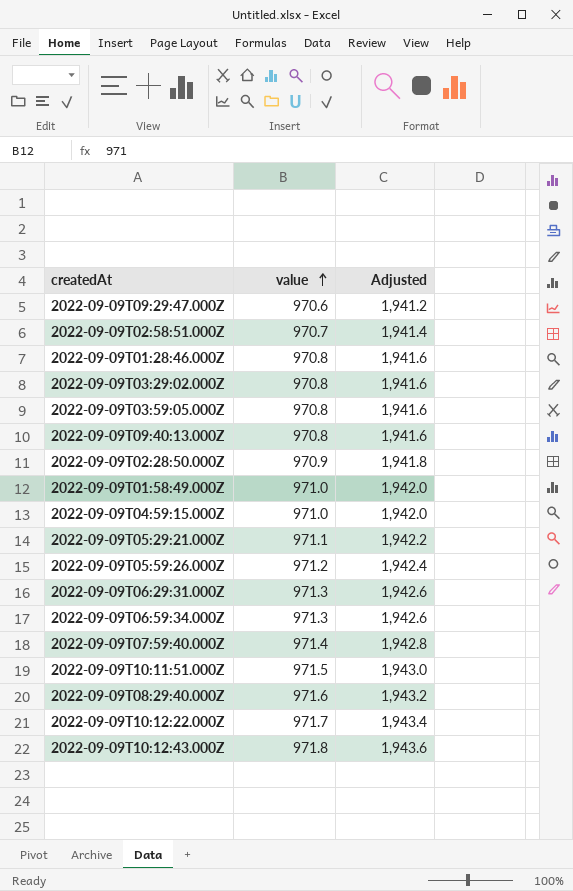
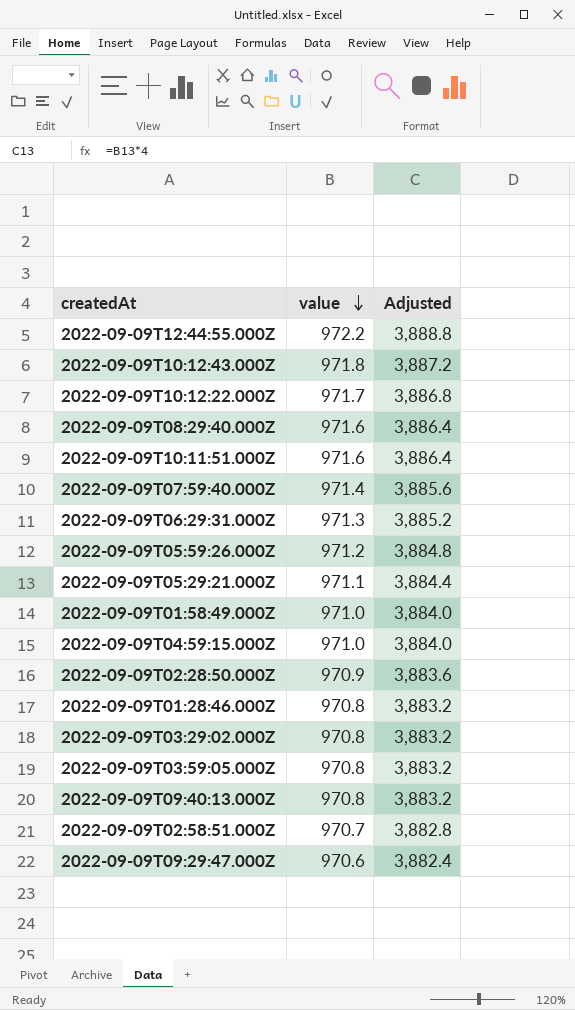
row order: value ascending -> value descending
column Adjusted | formula: [value] * 2 -> [value] * 4
row 2022-09-09T06:59:34.000Z: 971.3 | 1,942.6 -> none
row 2022-09-09T12:44:55.000Z: none -> 972.2 | 3,888.8
2022-09-09T10:11:51.000Z | value: 971.5 -> 971.6

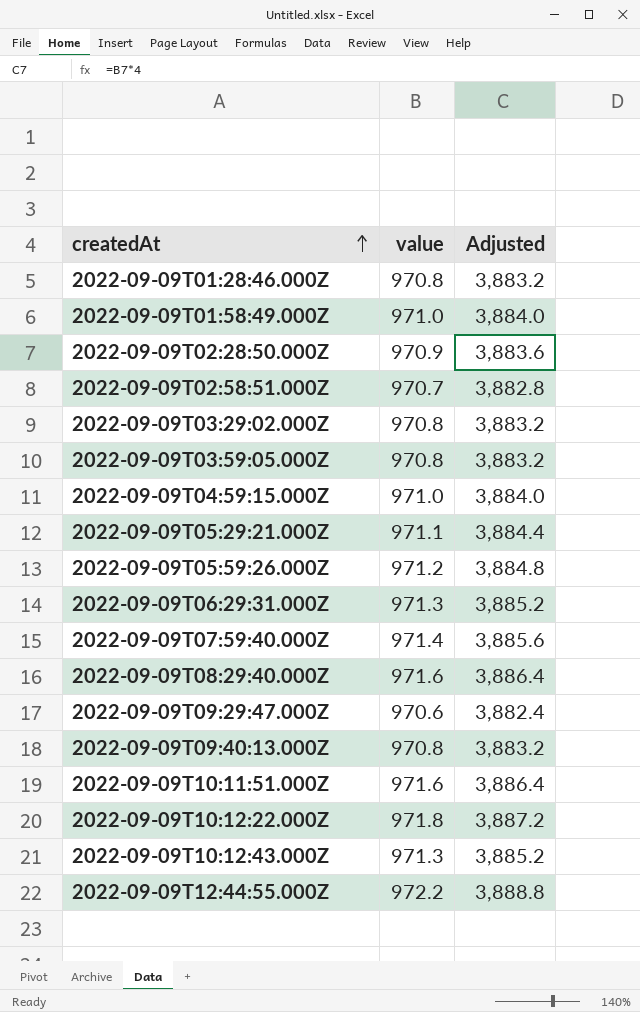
row order: value descending -> createdAt ascending
2022-09-09T10:12:22.000Z | value: 971.7 -> 971.8
2022-09-09T10:12:22.000Z | Adjusted: 3,886.8 -> 3,887.2
2022-09-09T10:12:43.000Z | value: 971.8 -> 971.3
2022-09-09T10:12:43.000Z | Adjusted: 3,887.2 -> 3,885.2

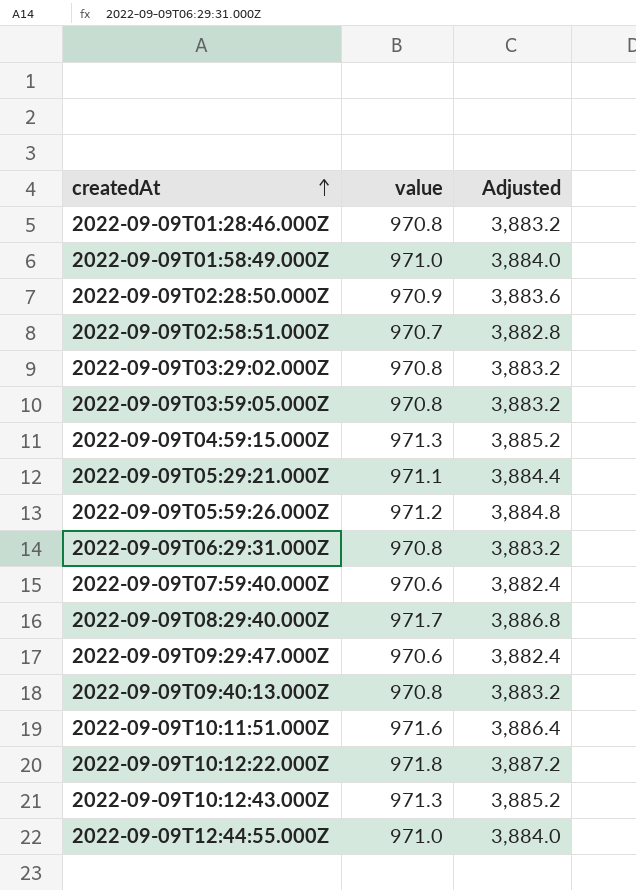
2022-09-09T04:59:15.000Z | value: 971.0 -> 971.3
2022-09-09T04:59:15.000Z | Adjusted: 3,884.0 -> 3,885.2
2022-09-09T06:29:31.000Z | value: 971.3 -> 970.8
2022-09-09T06:29:31.000Z | Adjusted: 3,885.2 -> 3,883.2
2022-09-09T07:59:40.000Z | value: 971.4 -> 970.6
2022-09-09T07:59:40.000Z | Adjusted: 3,885.6 -> 3,882.4
2022-09-09T08:29:40.000Z | value: 971.6 -> 971.7
2022-09-09T08:29:40.000Z | Adjusted: 3,886.4 -> 3,886.8
2022-09-09T12:44:55.000Z | value: 972.2 -> 971.0
2022-09-09T12:44:55.000Z | Adjusted: 3,888.8 -> 3,884.0

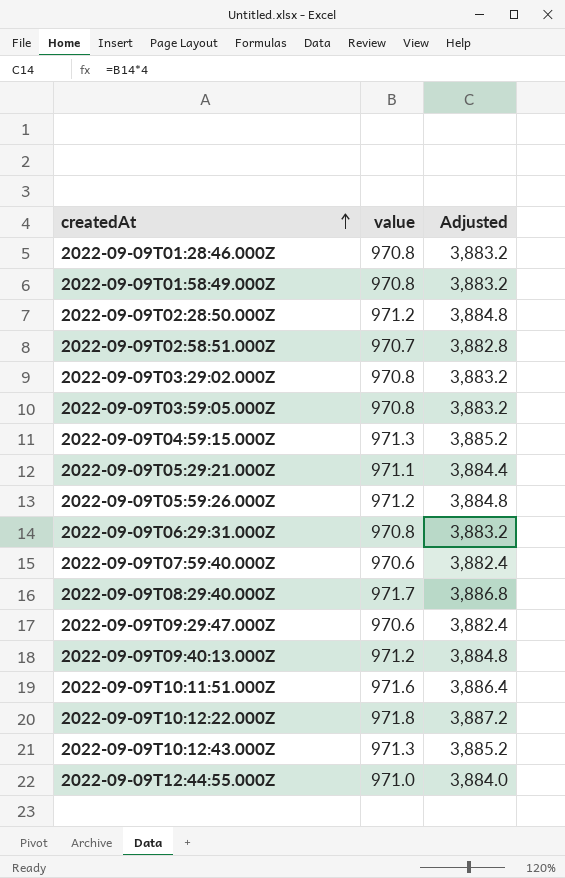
2022-09-09T01:58:49.000Z | value: 971.0 -> 970.8
2022-09-09T01:58:49.000Z | Adjusted: 3,884.0 -> 3,883.2
2022-09-09T02:28:50.000Z | value: 970.9 -> 971.2
2022-09-09T02:28:50.000Z | Adjusted: 3,883.6 -> 3,884.8
2022-09-09T09:40:13.000Z | value: 970.8 -> 971.2
2022-09-09T09:40:13.000Z | Adjusted: 3,883.2 -> 3,884.8

